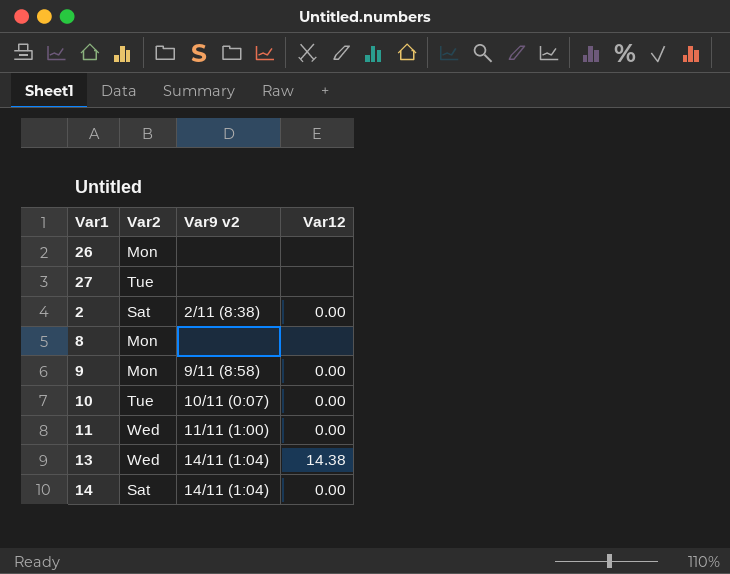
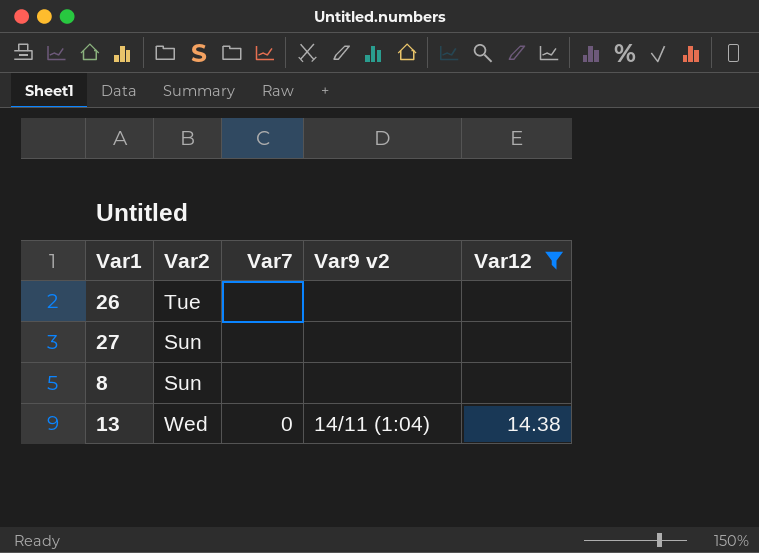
filter: none -> Var12 != 0.00
column Var7 | position: none -> 3
26 | Var2: Mon -> Tue
27 | Var2: Tue -> Sun
8 | Var2: Mon -> Sun

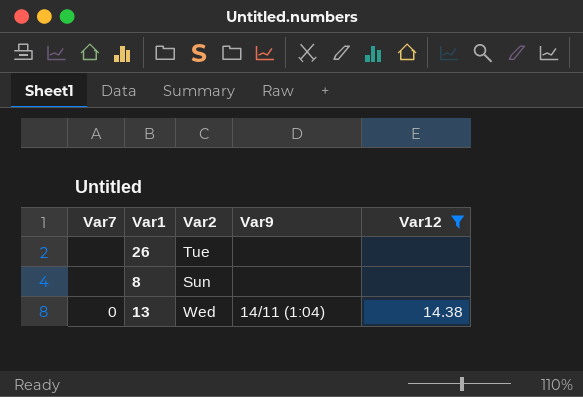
column Var7 | position: 3 -> 1
column name: Var9 v2 -> Var9
row 27: Sun | none | none | none -> none

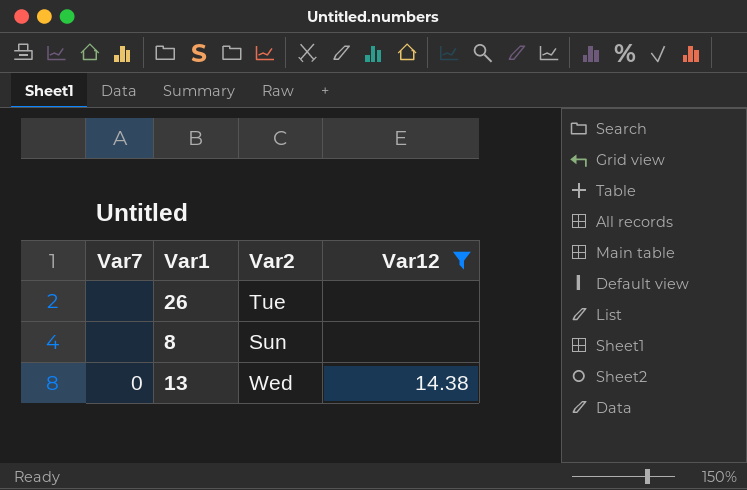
column Var9 | position: 4 -> none

